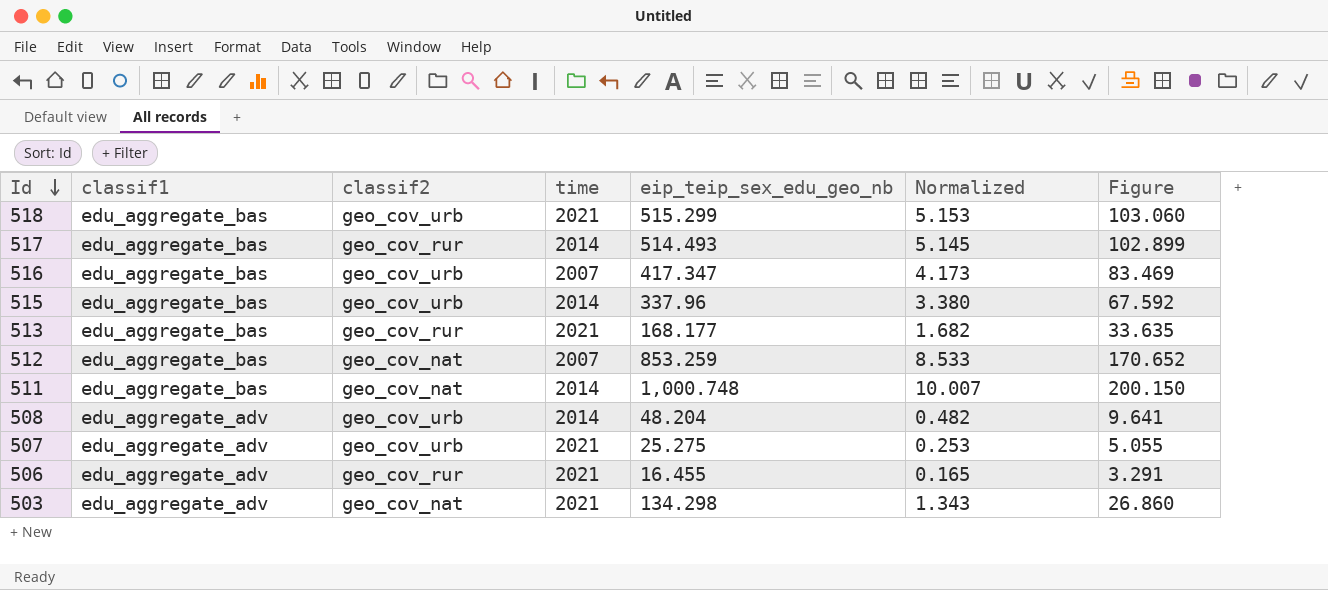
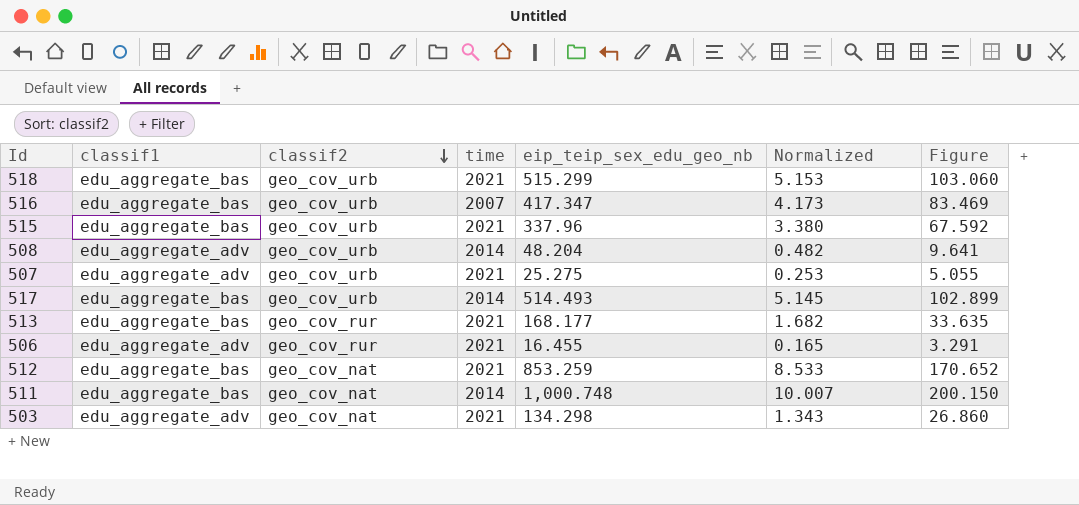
row order: Id descending -> classif2 descending
515 | time: 2014 -> 2021
517 | classif2: geo_cov_rur -> geo_cov_urb
512 | time: 2007 -> 2021

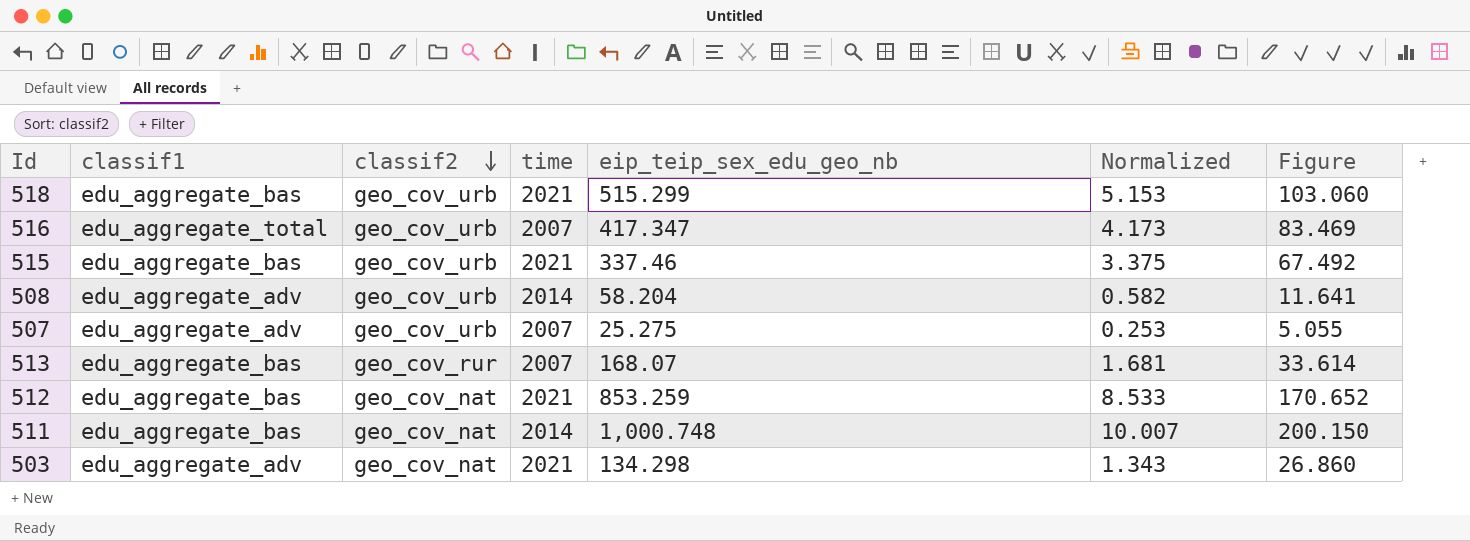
row 517: edu_aggregate_bas | geo_cov_urb | 2014 | 514.493 | 5.145 | 102.899 -> none
row 506: edu_aggregate_adv | geo_cov_rur | 2021 | 16.455 | 0.165 | 3.291 -> none
516 | classif1: edu_aggregate_bas -> edu_aggregate_total
515 | eip_teip_sex_edu_geo_nb: 337.96 -> 337.46
515 | Normalized: 3.380 -> 3.375
515 | Figure: 67.592 -> 67.492
508 | eip_teip_sex_edu_geo_nb: 48.204 -> 58.204
508 | Normalized: 0.482 -> 0.582
508 | Figure: 9.641 -> 11.641
507 | time: 2021 -> 2007
513 | time: 2021 -> 2007
513 | eip_teip_sex_edu_geo_nb: 168.177 -> 168.07
513 | Normalized: 1.682 -> 1.681
513 | Figure: 33.635 -> 33.614

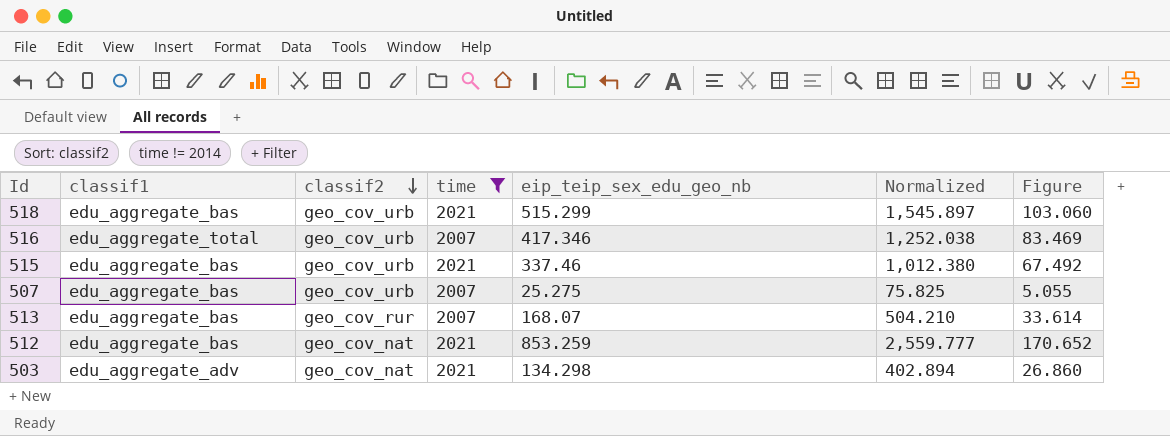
filter: none -> time != 2014
column Normalized | formula: [eip_teip_sex_edu_geo_nb] * 0.01 -> [eip_teip_sex_edu_geo_nb] * 3
516 | eip_teip_sex_edu_geo_nb: 417.347 -> 417.346
507 | classif1: edu_aggregate_adv -> edu_aggregate_bas

